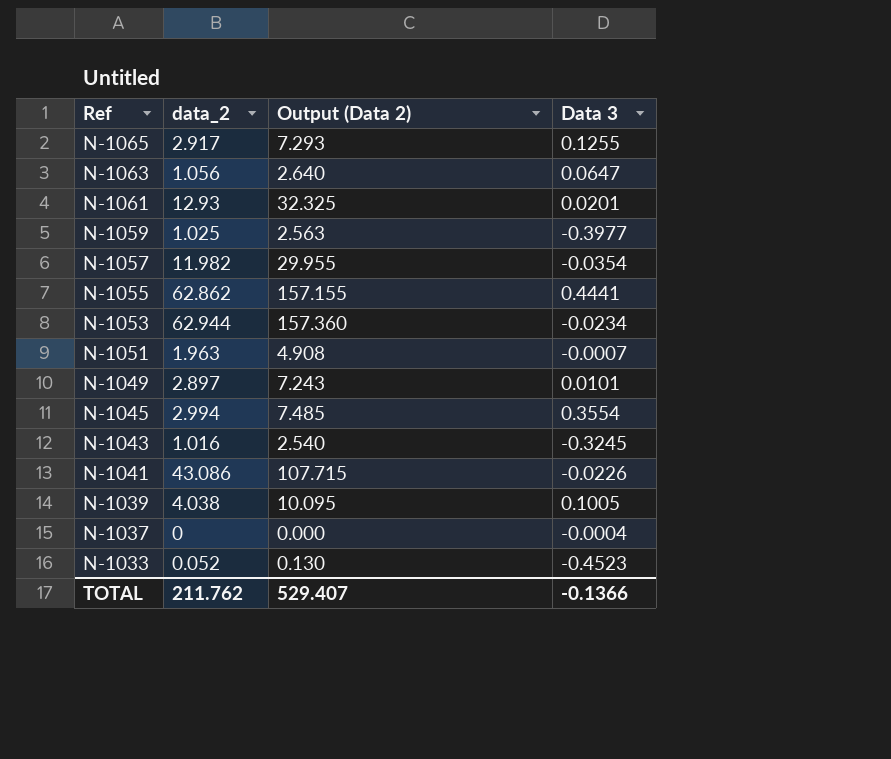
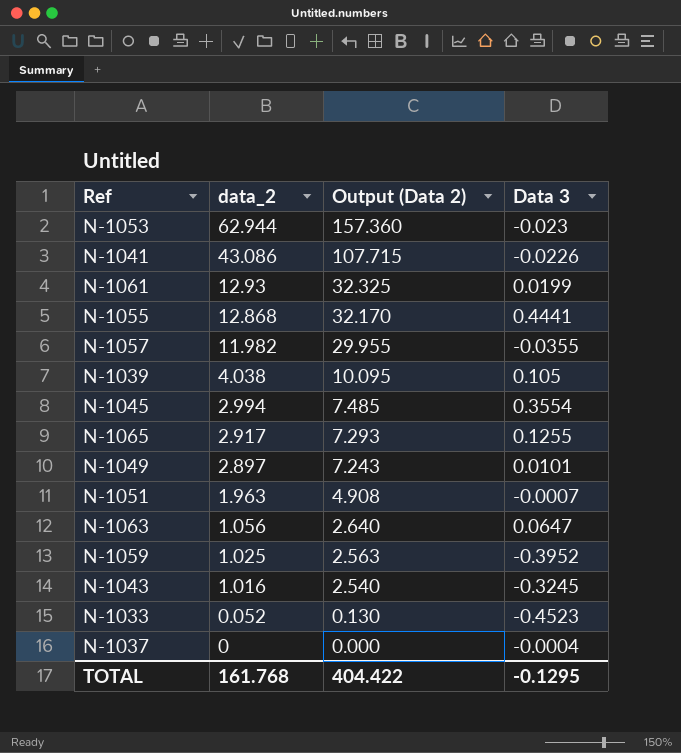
row order: Ref descending -> data_2 descending
N-1053 | Data 3: -0.0234 -> -0.023
N-1061 | Data 3: 0.0201 -> 0.0199
N-1055 | data_2: 62.862 -> 12.868
N-1055 | Output (Data 2): 157.155 -> 32.170
N-1057 | Data 3: -0.0354 -> -0.0355
N-1039 | Data 3: 0.1005 -> 0.105
N-1059 | Data 3: -0.3977 -> -0.3952
TOTAL | data_2: 211.762 -> 161.768
TOTAL | Output (Data 2): 529.407 -> 404.422
TOTAL | Data 3: -0.1366 -> -0.1295

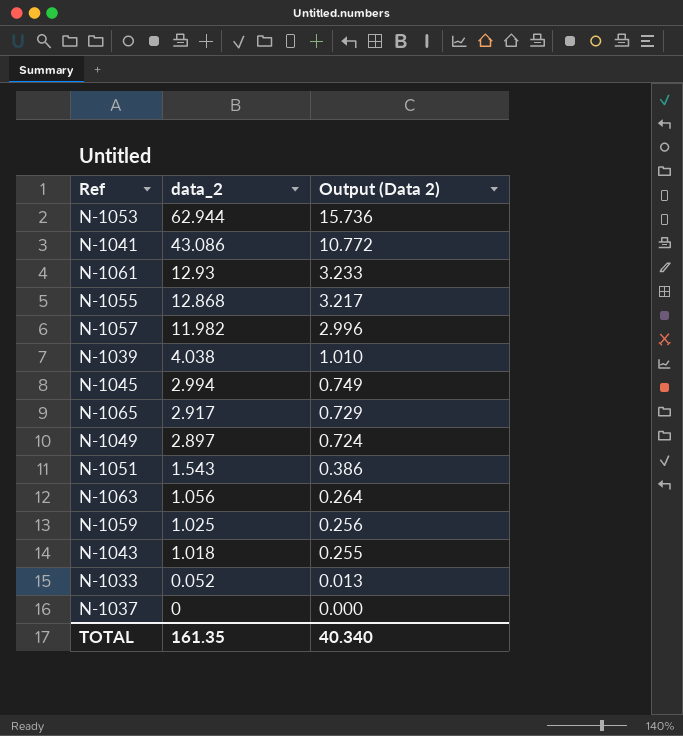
column Data 3 | position: 4 -> none
column Output (Data 2) | formula: [data_2] * 2.5 -> [data_2] * 0.25
N-1051 | data_2: 1.963 -> 1.543
N-1043 | data_2: 1.016 -> 1.018
TOTAL | data_2: 161.768 -> 161.35
TOTAL | Output (Data 2): 404.422 -> 40.340

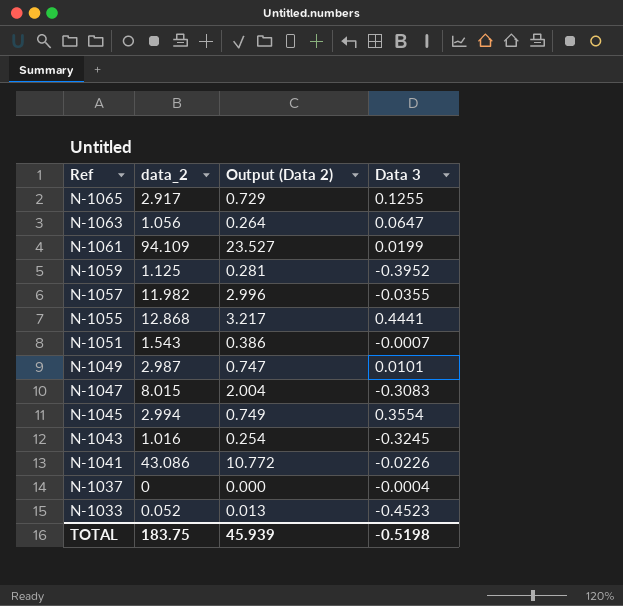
row order: data_2 descending -> Ref descending
column Data 3 | position: none -> 4
row N-1053: 62.944 | 15.736 -> none
row N-1039: 4.038 | 1.010 -> none
N-1061 | data_2: 12.93 -> 94.109
N-1061 | Output (Data 2): 3.233 -> 23.527
N-1059 | data_2: 1.025 -> 1.125
N-1059 | Output (Data 2): 0.256 -> 0.281
N-1049 | data_2: 2.897 -> 2.987
N-1049 | Output (Data 2): 0.724 -> 0.747
row N-1047: none -> 8.015 | 2.004 | -0.3083
N-1043 | data_2: 1.018 -> 1.016
N-1043 | Output (Data 2): 0.255 -> 0.254
TOTAL | data_2: 161.35 -> 183.75
TOTAL | Output (Data 2): 40.340 -> 45.939

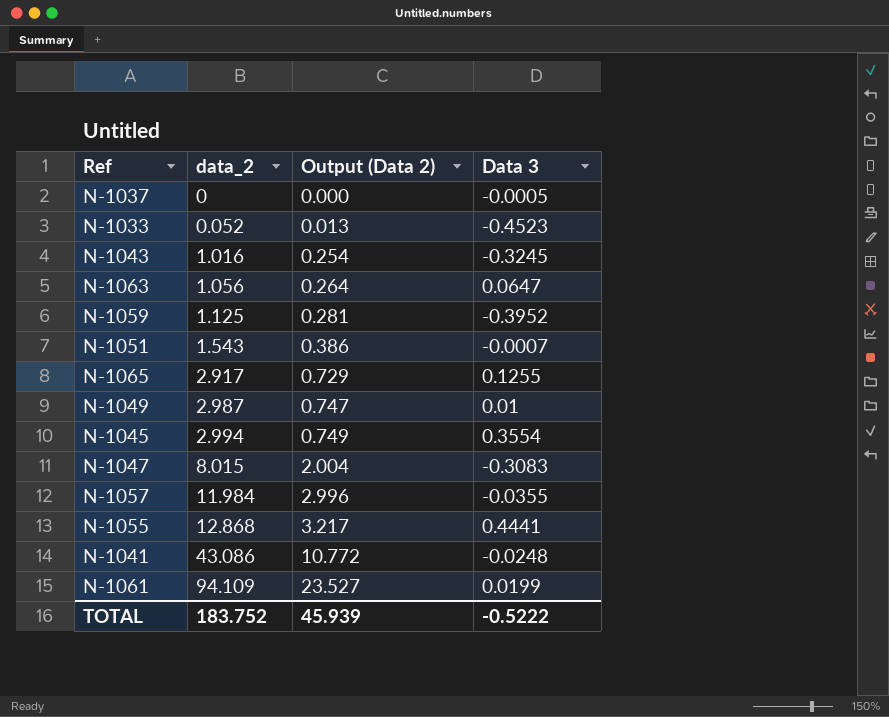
row order: Ref descending -> data_2 ascending
N-1037 | Data 3: -0.0004 -> -0.0005
N-1049 | Data 3: 0.0101 -> 0.01
N-1057 | data_2: 11.982 -> 11.984
N-1041 | Data 3: -0.0226 -> -0.0248
TOTAL | data_2: 183.75 -> 183.752
TOTAL | Data 3: -0.5198 -> -0.5222

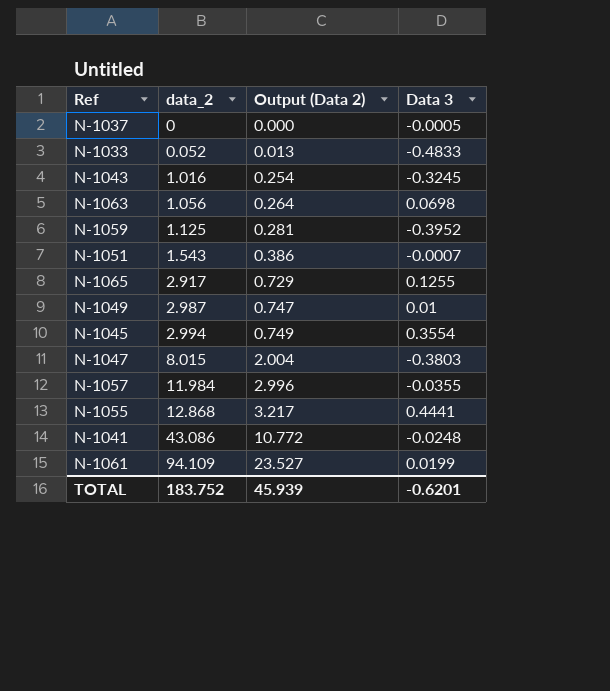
N-1033 | Data 3: -0.4523 -> -0.4833
N-1063 | Data 3: 0.0647 -> 0.0698
N-1047 | Data 3: -0.3083 -> -0.3803
TOTAL | Data 3: -0.5222 -> -0.6201

